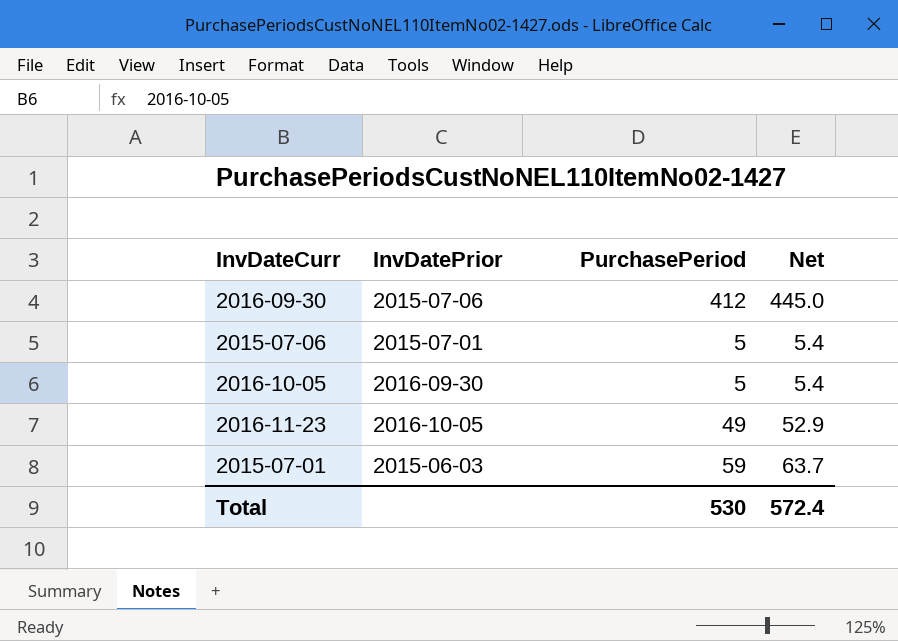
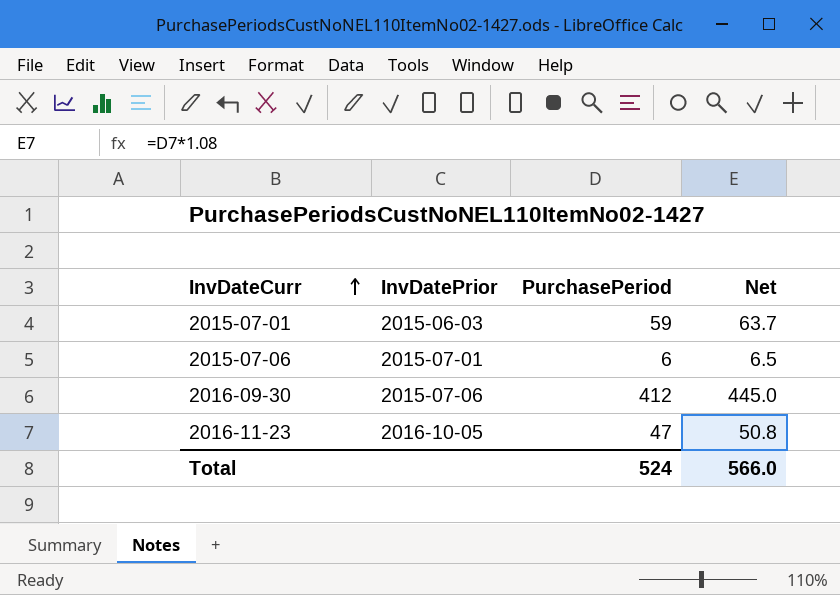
row order: none -> InvDateCurr ascending
row 2016-10-05: 2016-09-30 | 5 | 5.4 -> none
2015-07-06 | PurchasePeriod: 5 -> 6
2015-07-06 | Net: 5.4 -> 6.5
2016-11-23 | PurchasePeriod: 49 -> 47
2016-11-23 | Net: 52.9 -> 50.8
Total | PurchasePeriod: 530 -> 524
Total | Net: 572.4 -> 566.0

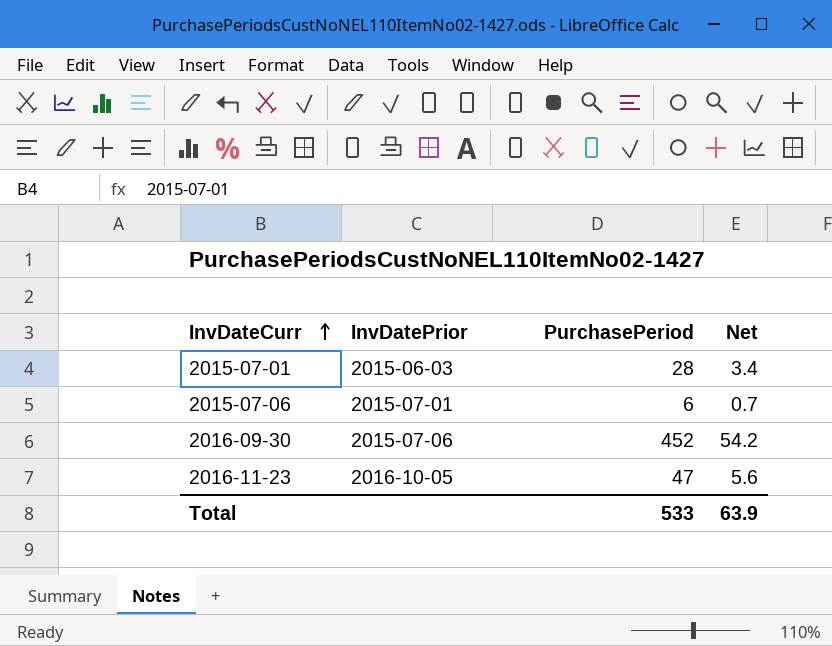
column Net | formula: [PurchasePeriod] * 1.08 -> [PurchasePeriod] * 0.12
2015-07-01 | PurchasePeriod: 59 -> 28
2016-09-30 | PurchasePeriod: 412 -> 452
Total | PurchasePeriod: 524 -> 533
Total | Net: 566.0 -> 63.9

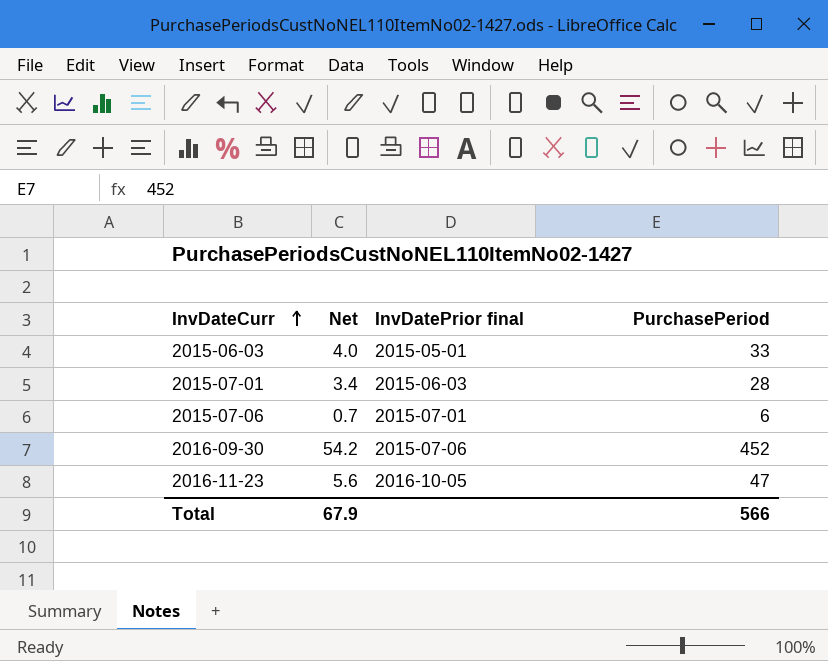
column Net | position: 4 -> 2
column name: InvDatePrior -> InvDatePrior final
row 2015-06-03: none -> 4.0 | 2015-05-01 | 33
Total | Net: 63.9 -> 67.9
Total | PurchasePeriod: 533 -> 566

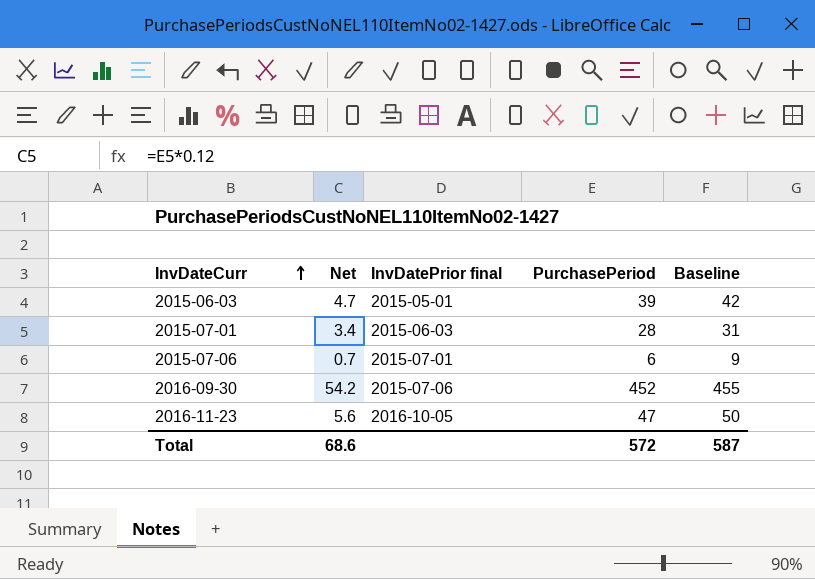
column Baseline | formula: none -> [PurchasePeriod] + 3
2015-06-03 | Net: 4.0 -> 4.7
2015-06-03 | PurchasePeriod: 33 -> 39
Total | Net: 67.9 -> 68.6
Total | PurchasePeriod: 566 -> 572

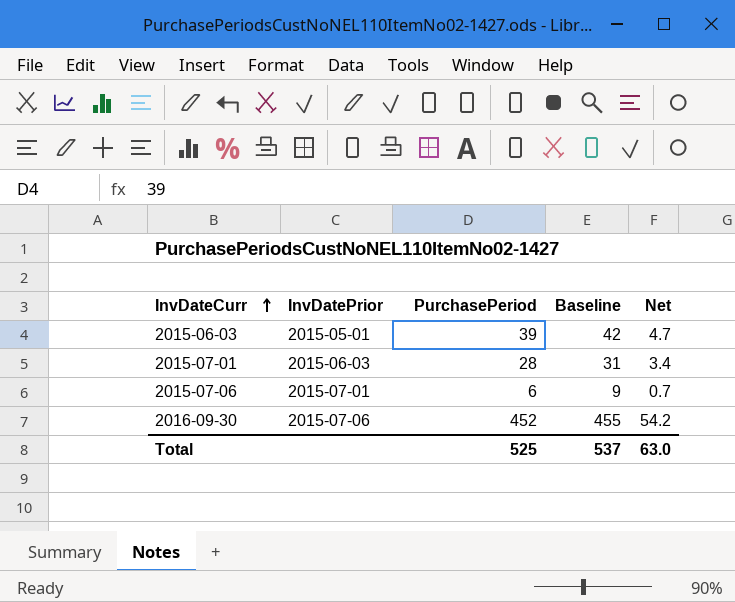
column name: InvDatePrior final -> InvDatePrior
column Net | position: 2 -> 5
row 2016-11-23: 5.6 | 2016-10-05 | 47 | 50 -> none
Total | PurchasePeriod: 572 -> 525
Total | Baseline: 587 -> 537
Total | Net: 68.6 -> 63.0

